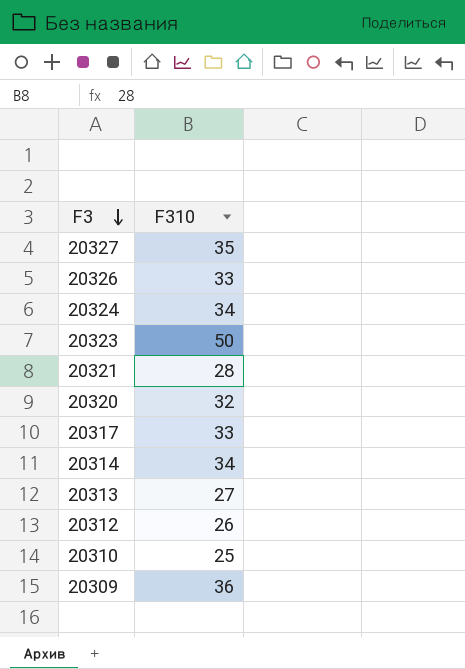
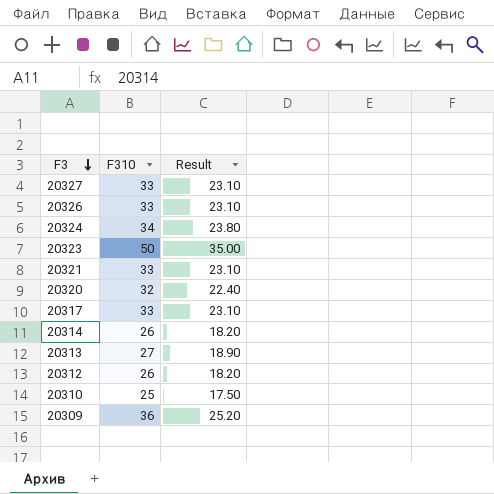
column Result | formula: none -> [F310] * 0.7
20327 | F310: 35 -> 33
20321 | F310: 28 -> 33
20314 | F310: 34 -> 26

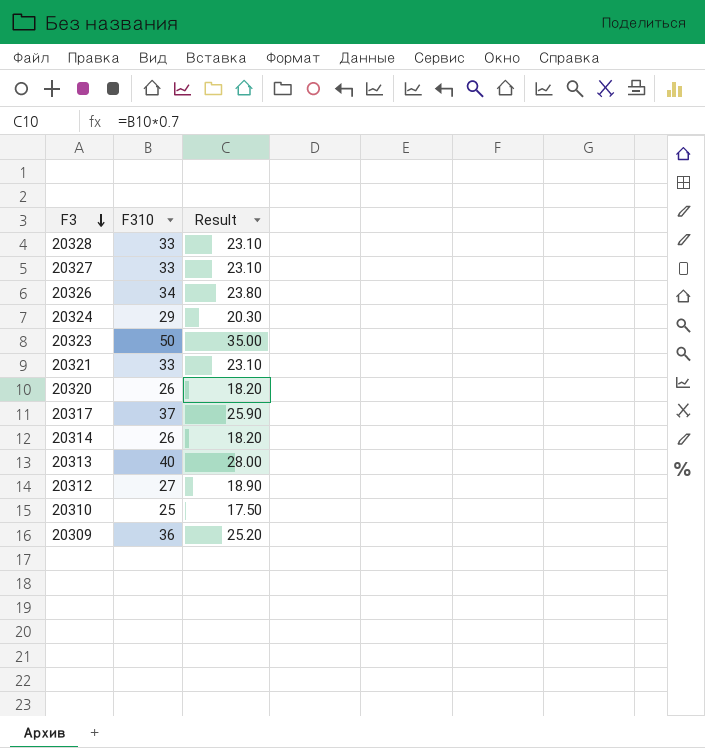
row 20328: none -> 33 | 23.10
20326 | F310: 33 -> 34
20326 | Result: 23.10 -> 23.80
20324 | F310: 34 -> 29
20324 | Result: 23.80 -> 20.30
20320 | F310: 32 -> 26
20320 | Result: 22.40 -> 18.20
20317 | F310: 33 -> 37
20317 | Result: 23.10 -> 25.90
20313 | F310: 27 -> 40
20313 | Result: 18.90 -> 28.00
20312 | F310: 26 -> 27
20312 | Result: 18.20 -> 18.90

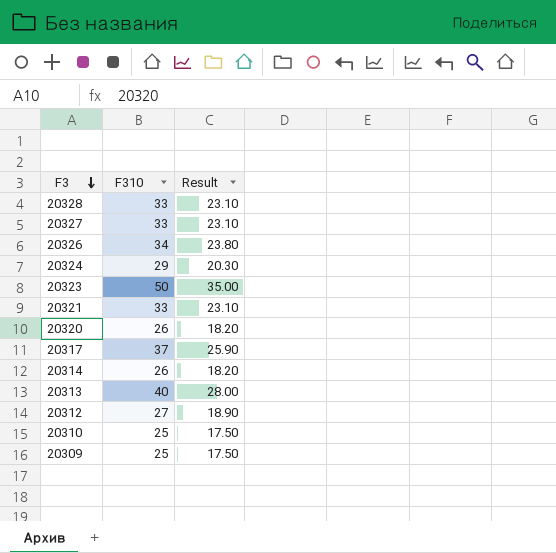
20309 | F310: 36 -> 25
20309 | Result: 25.20 -> 17.50

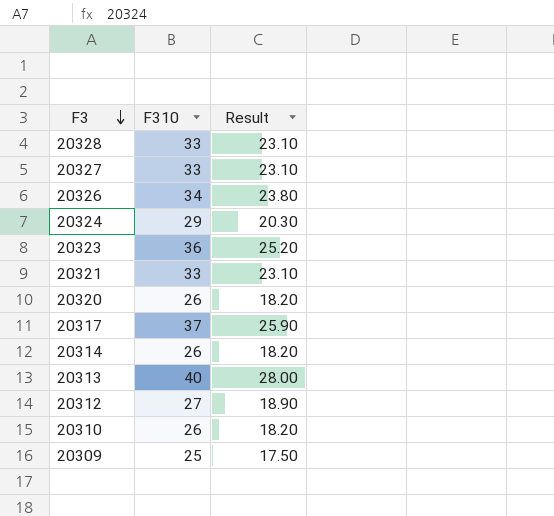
20323 | F310: 50 -> 36
20323 | Result: 35.00 -> 25.20
20310 | F310: 25 -> 26
20310 | Result: 17.50 -> 18.20

